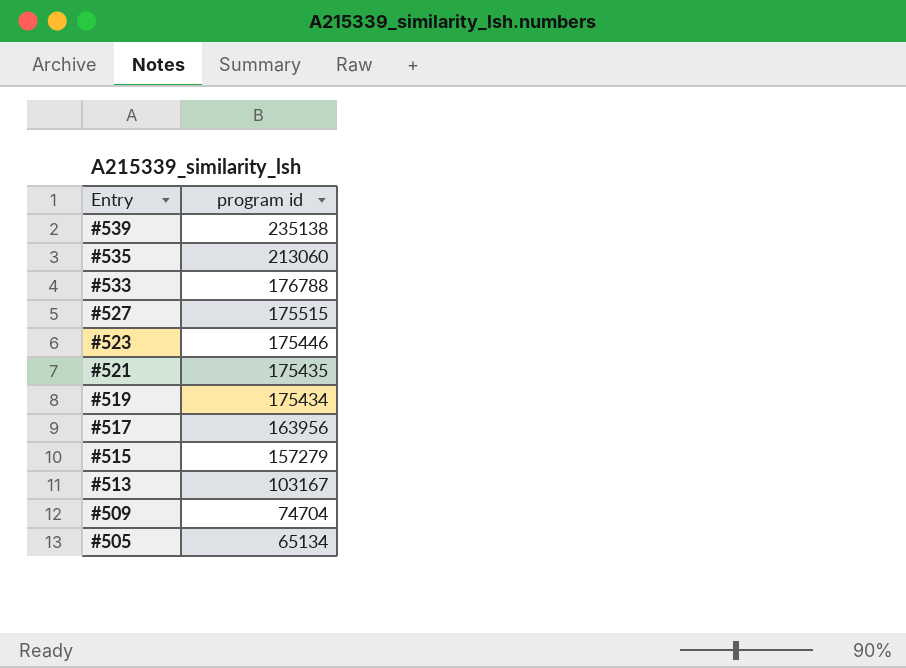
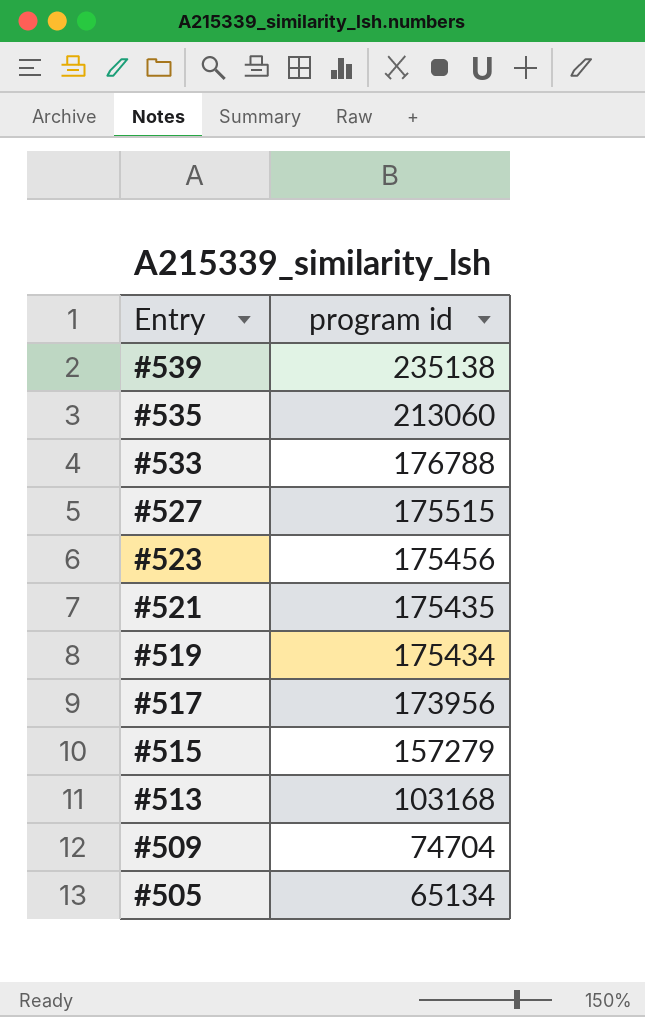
#523 | program id: 175446 -> 175456
#517 | program id: 163956 -> 173956
#513 | program id: 103167 -> 103168

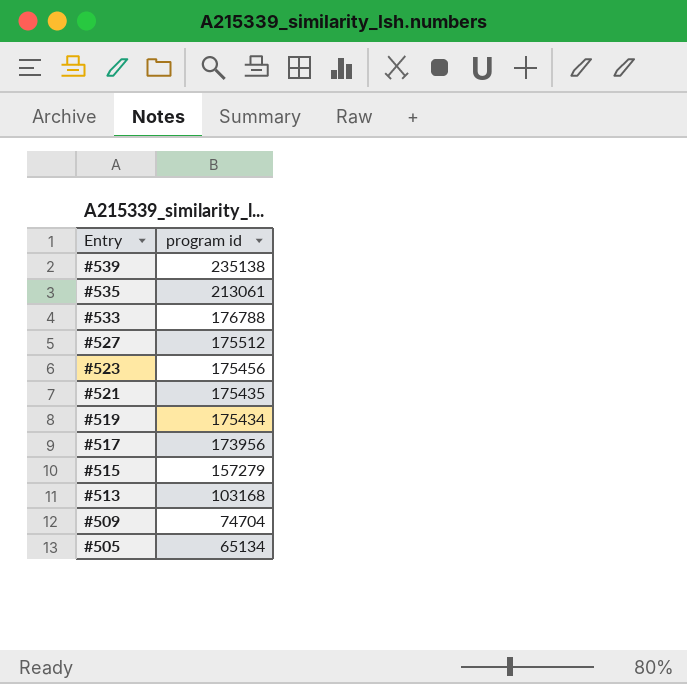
#535 | program id: 213060 -> 213061
#527 | program id: 175515 -> 175512

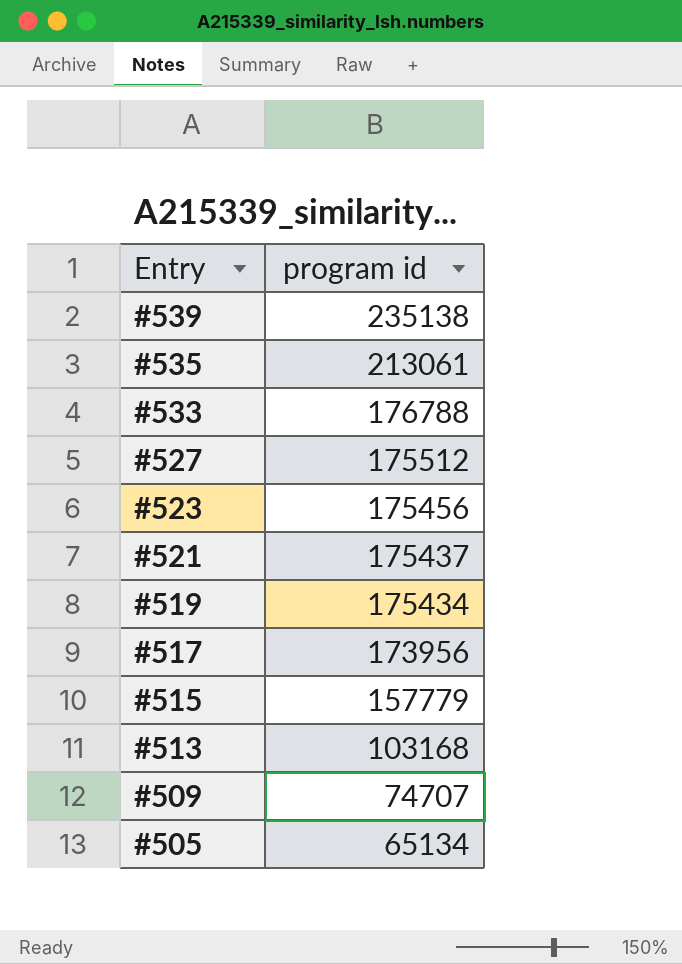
#521 | program id: 175435 -> 175437
#515 | program id: 157279 -> 157779
#509 | program id: 74704 -> 74707

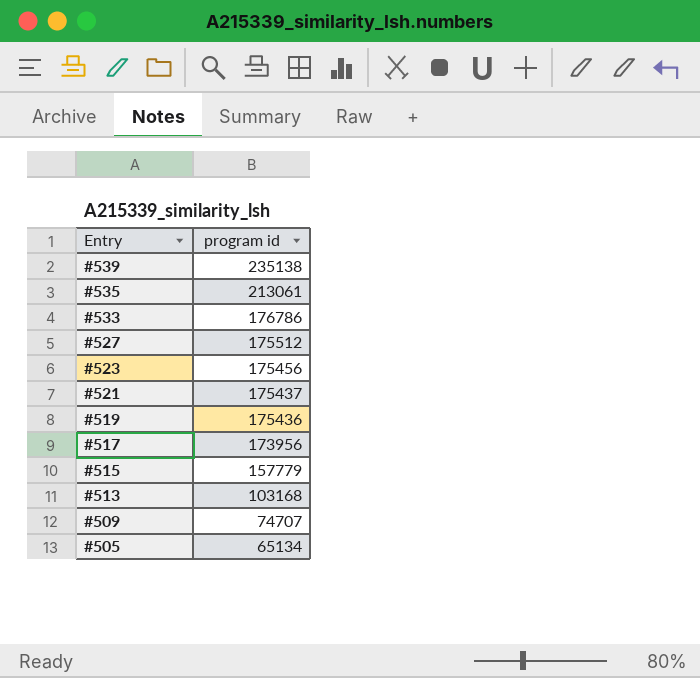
#533 | program id: 176788 -> 176786
#519 | program id: 175434 -> 175436

